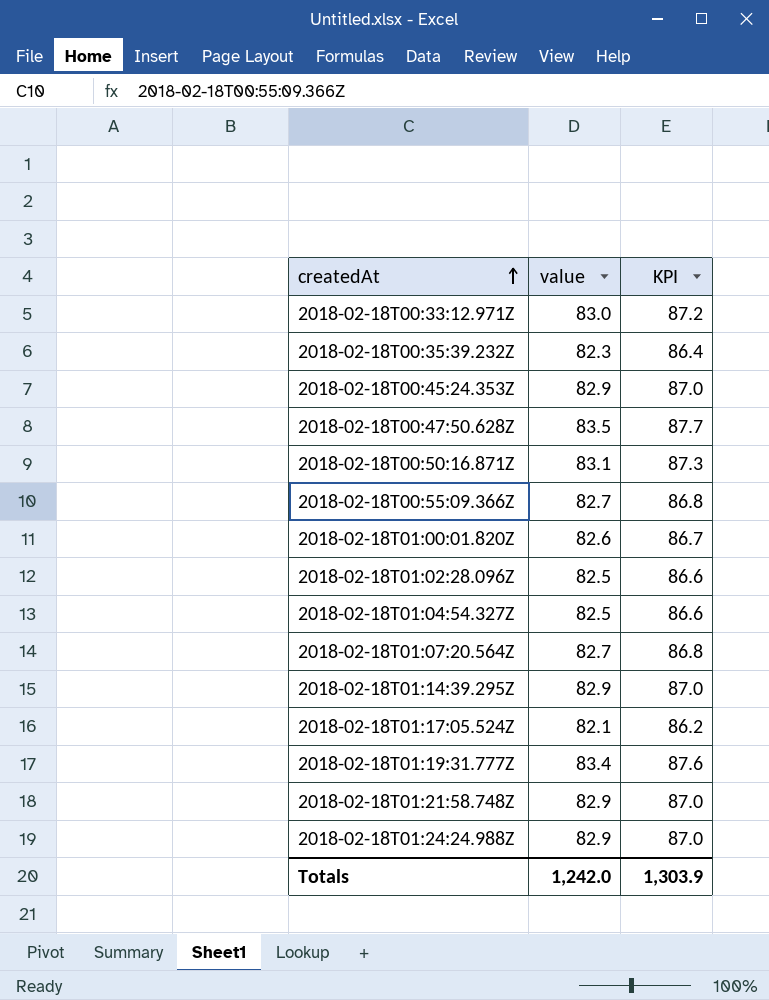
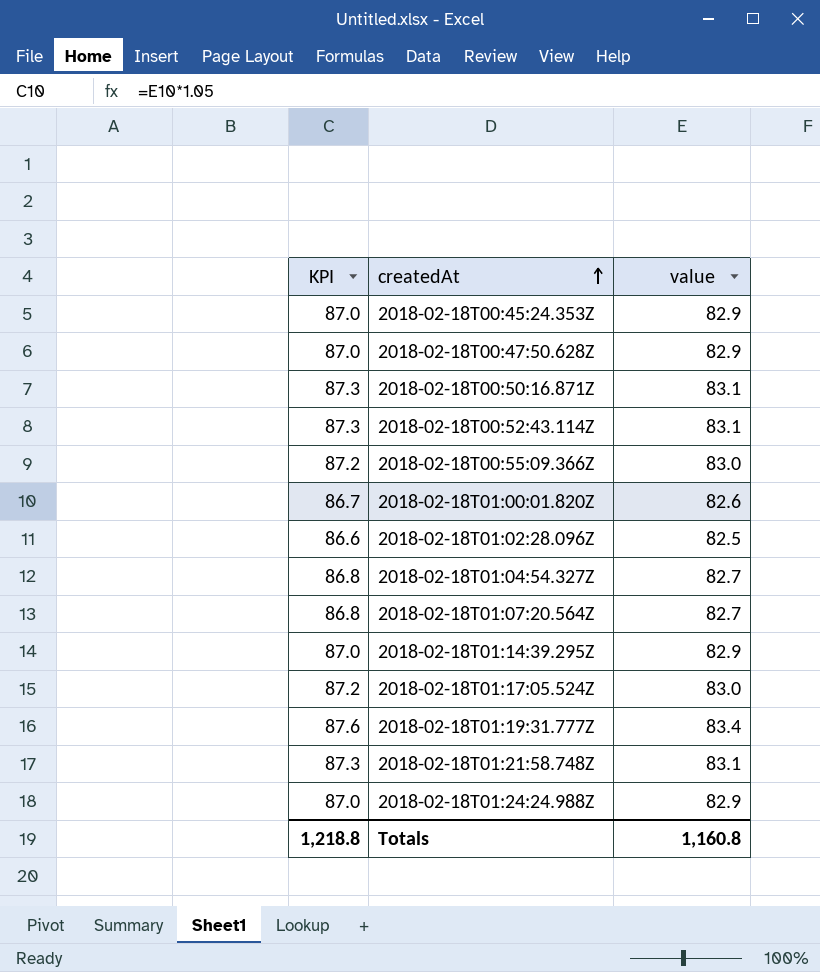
column KPI | position: 3 -> 1
row 2018-02-18T00:33:12.971Z: 83.0 | 87.2 -> none
row 2018-02-18T00:35:39.232Z: 82.3 | 86.4 -> none
2018-02-18T00:47:50.628Z | KPI: 87.7 -> 87.0
2018-02-18T00:47:50.628Z | value: 83.5 -> 82.9
row 2018-02-18T00:52:43.114Z: none -> 87.3 | 83.1
2018-02-18T00:55:09.366Z | KPI: 86.8 -> 87.2
2018-02-18T00:55:09.366Z | value: 82.7 -> 83.0
2018-02-18T01:04:54.327Z | KPI: 86.6 -> 86.8
2018-02-18T01:04:54.327Z | value: 82.5 -> 82.7
2018-02-18T01:17:05.524Z | KPI: 86.2 -> 87.2
2018-02-18T01:17:05.524Z | value: 82.1 -> 83.0
2018-02-18T01:21:58.748Z | KPI: 87.0 -> 87.3
2018-02-18T01:21:58.748Z | value: 82.9 -> 83.1
Totals | KPI: 1,303.9 -> 1,218.8
Totals | value: 1,242.0 -> 1,160.8

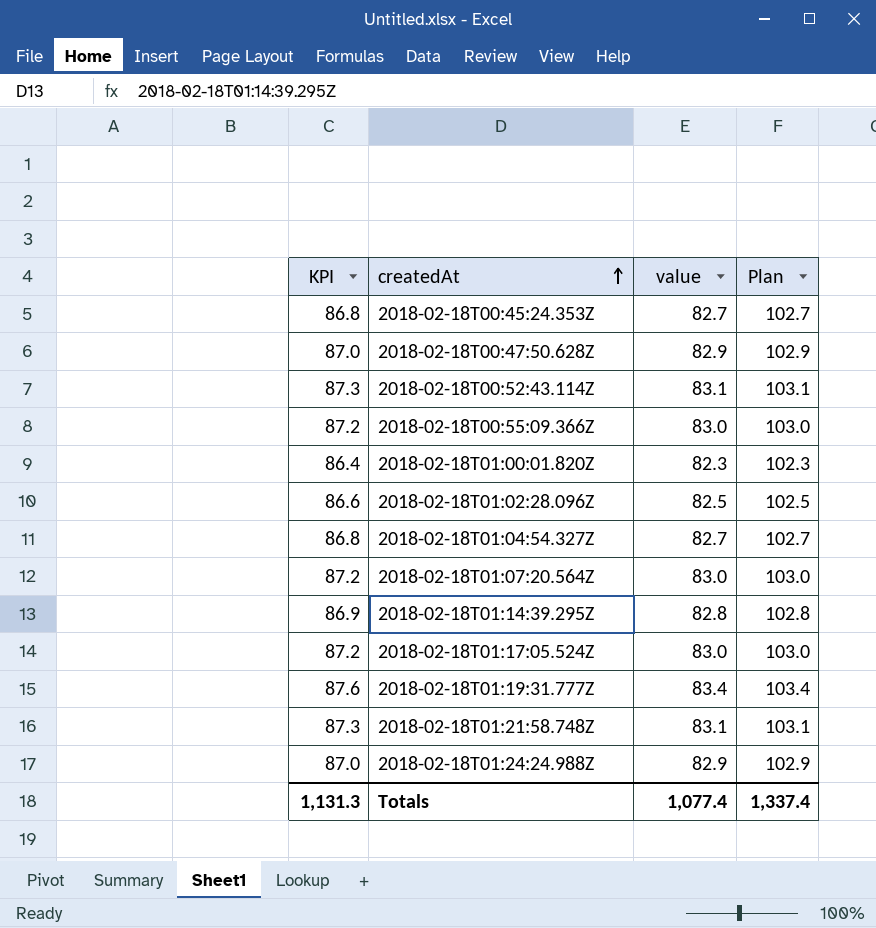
column Plan | formula: none -> [value] + 20
row 2018-02-18T00:50:16.871Z: 87.3 | 83.1 -> none
2018-02-18T00:45:24.353Z | KPI: 87.0 -> 86.8
2018-02-18T00:45:24.353Z | value: 82.9 -> 82.7
2018-02-18T01:00:01.820Z | KPI: 86.7 -> 86.4
2018-02-18T01:00:01.820Z | value: 82.6 -> 82.3
2018-02-18T01:07:20.564Z | KPI: 86.8 -> 87.2
2018-02-18T01:07:20.564Z | value: 82.7 -> 83.0
2018-02-18T01:14:39.295Z | KPI: 87.0 -> 86.9
2018-02-18T01:14:39.295Z | value: 82.9 -> 82.8
Totals | KPI: 1,218.8 -> 1,131.3
Totals | value: 1,160.8 -> 1,077.4

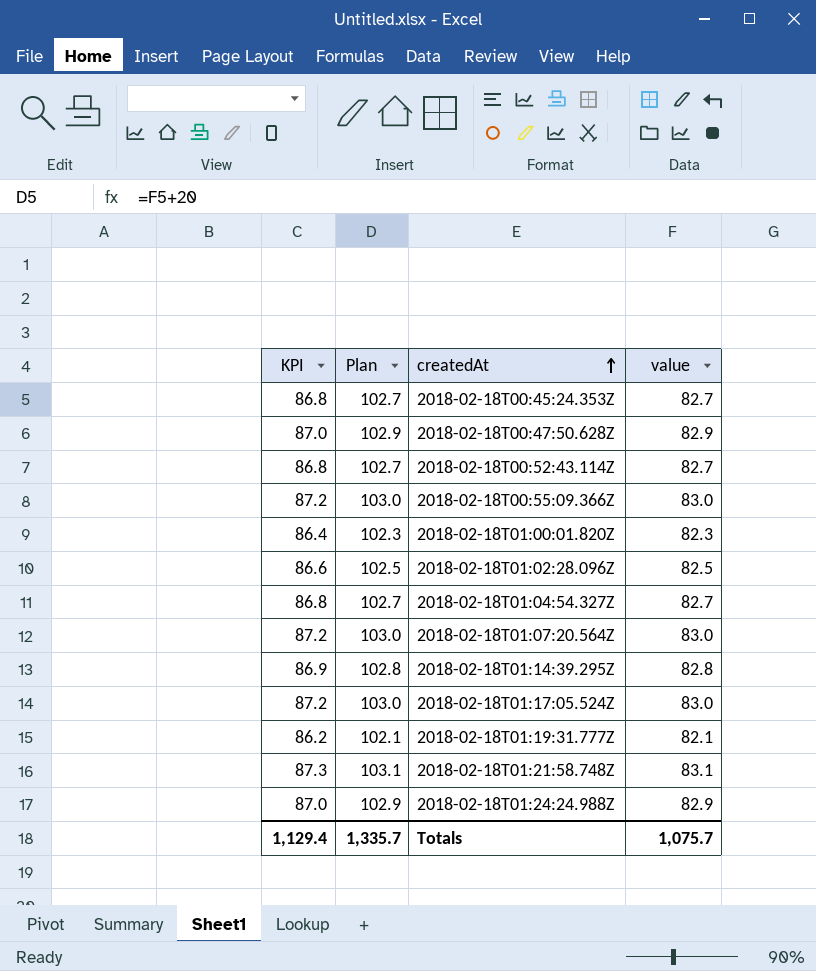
column Plan | position: 4 -> 2
2018-02-18T00:52:43.114Z | KPI: 87.3 -> 86.8
2018-02-18T00:52:43.114Z | Plan: 103.1 -> 102.7
2018-02-18T00:52:43.114Z | value: 83.1 -> 82.7
2018-02-18T01:19:31.777Z | KPI: 87.6 -> 86.2
2018-02-18T01:19:31.777Z | Plan: 103.4 -> 102.1
2018-02-18T01:19:31.777Z | value: 83.4 -> 82.1
Totals | KPI: 1,131.3 -> 1,129.4
Totals | Plan: 1,337.4 -> 1,335.7
Totals | value: 1,077.4 -> 1,075.7

